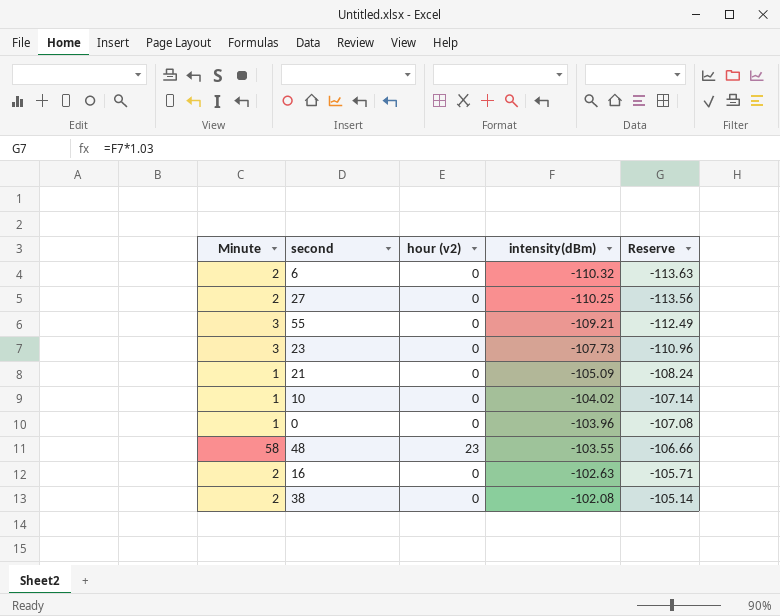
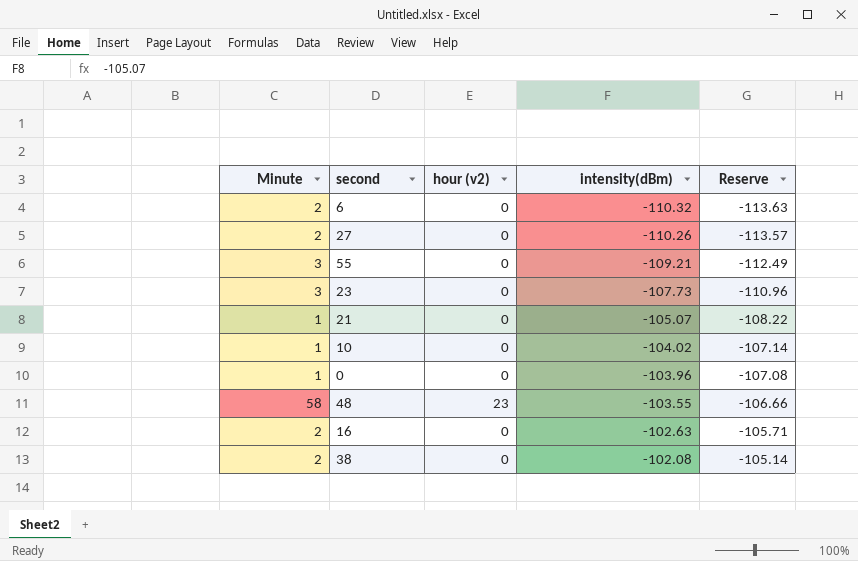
27 | intensity(dBm): -110.25 -> -110.26
27 | Reserve: -113.56 -> -113.57
21 | intensity(dBm): -105.09 -> -105.07
21 | Reserve: -108.24 -> -108.22

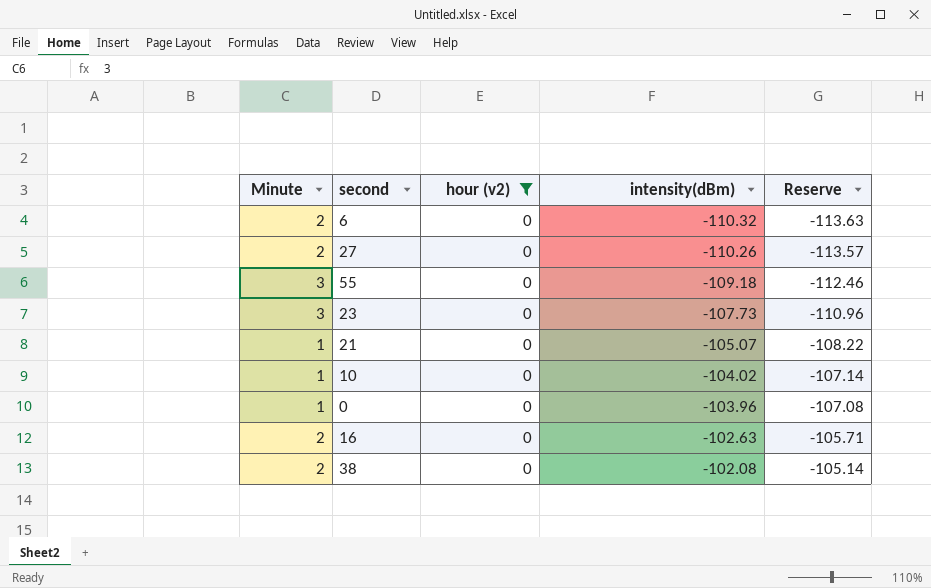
filter: none -> hour (v2) = 0
55 | intensity(dBm): -109.21 -> -109.18
55 | Reserve: -112.49 -> -112.46

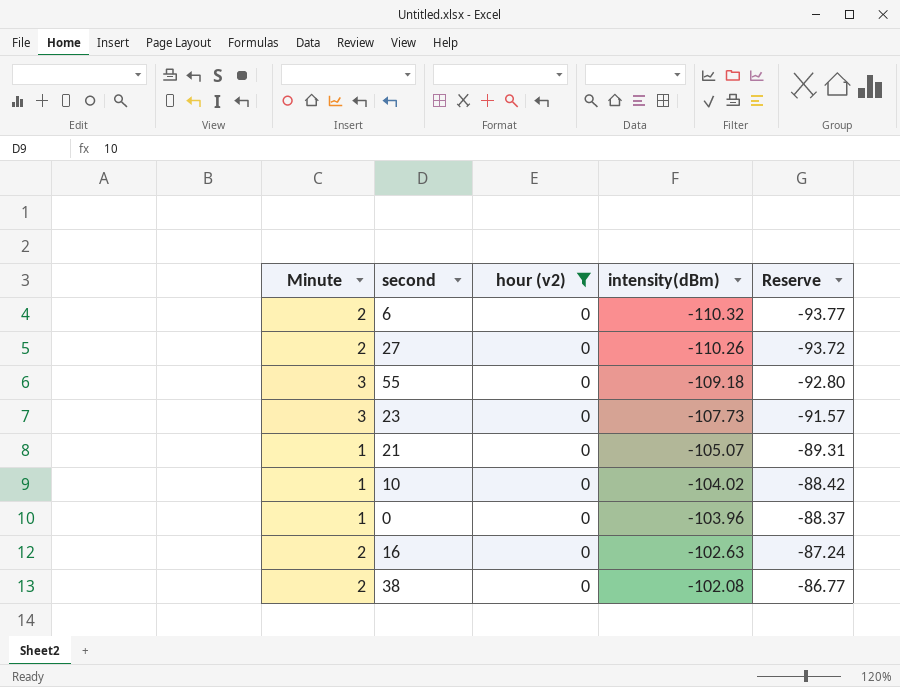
column Reserve | formula: [intensity(dBm)] * 1.03 -> [intensity(dBm)] * 0.85

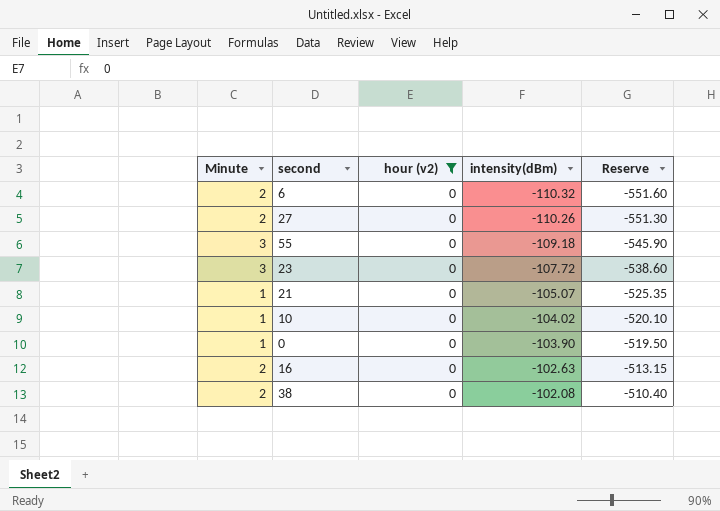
column Reserve | formula: [intensity(dBm)] * 0.85 -> [intensity(dBm)] * 5
23 | intensity(dBm): -107.73 -> -107.72
0 | intensity(dBm): -103.96 -> -103.90

